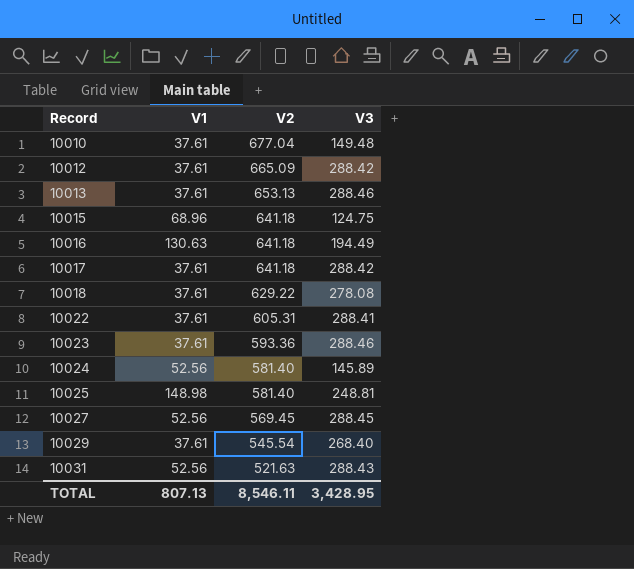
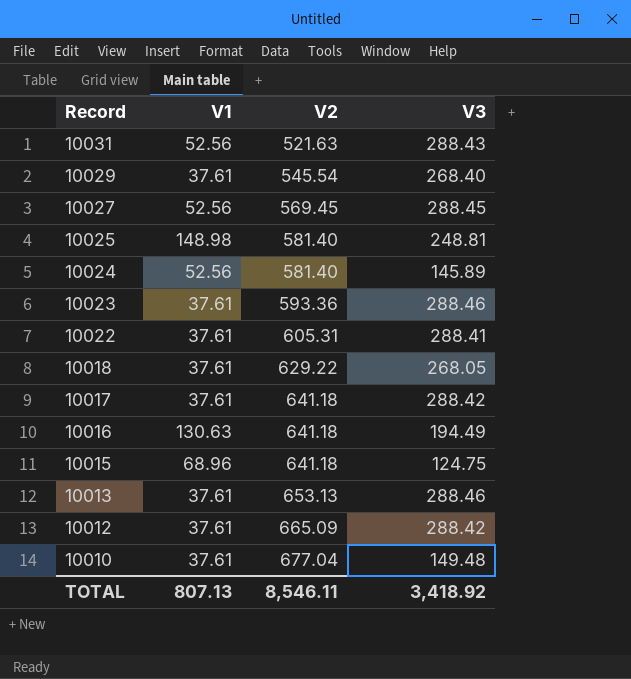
row order: Record ascending -> Record descending
10018 | V3: 278.08 -> 268.05
TOTAL | V3: 3,428.95 -> 3,418.92

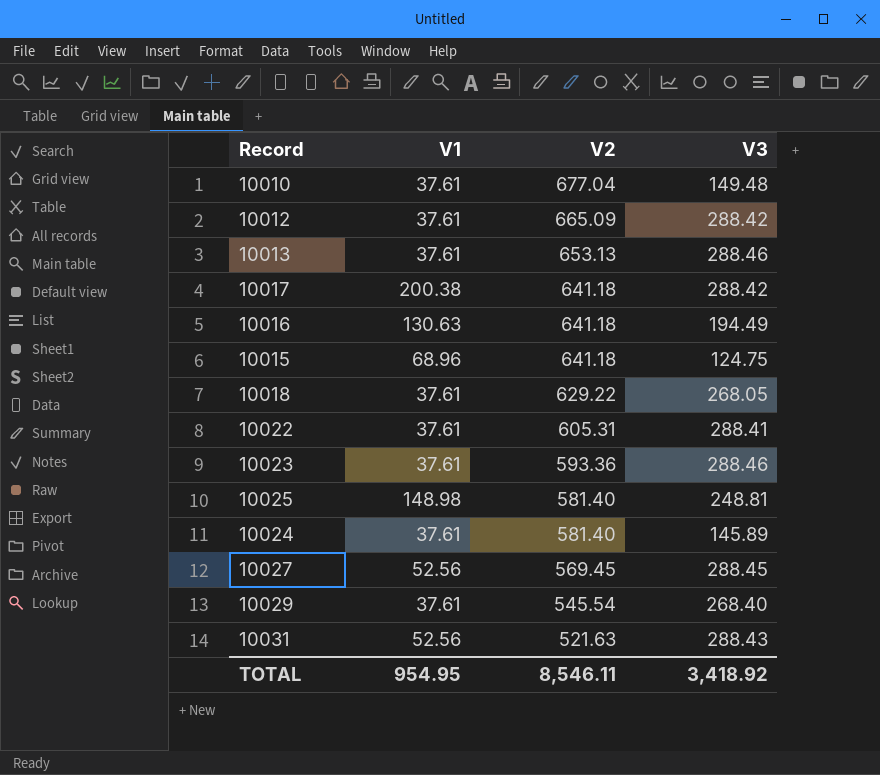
row order: Record descending -> V2 descending
10017 | V1: 37.61 -> 200.38
10024 | V1: 52.56 -> 37.61
TOTAL | V1: 807.13 -> 954.95

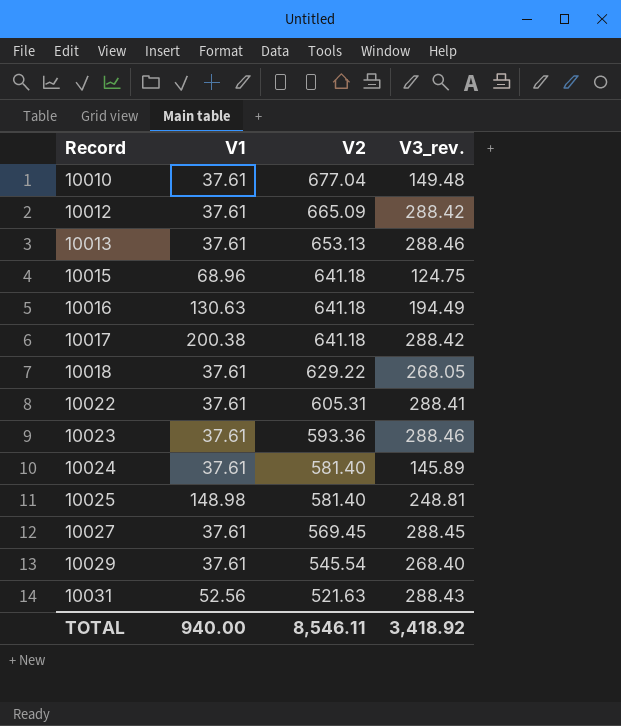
row order: V2 descending -> Record ascending
column name: V3 -> V3_rev.
10027 | V1: 52.56 -> 37.61
TOTAL | V1: 954.95 -> 940.00

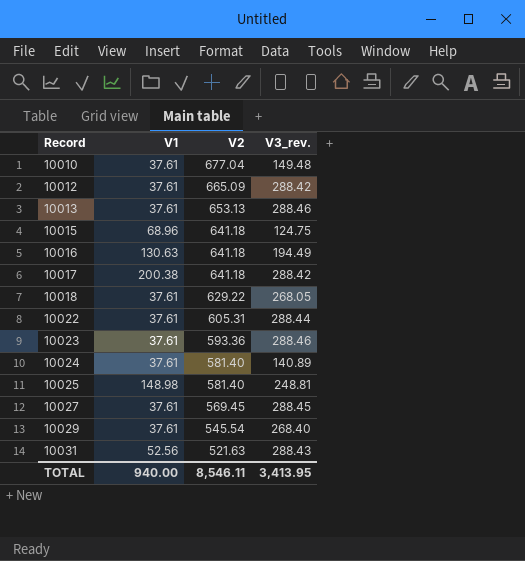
10022 | V3_rev.: 288.41 -> 288.44
10024 | V3_rev.: 145.89 -> 140.89
TOTAL | V3_rev.: 3,418.92 -> 3,413.95

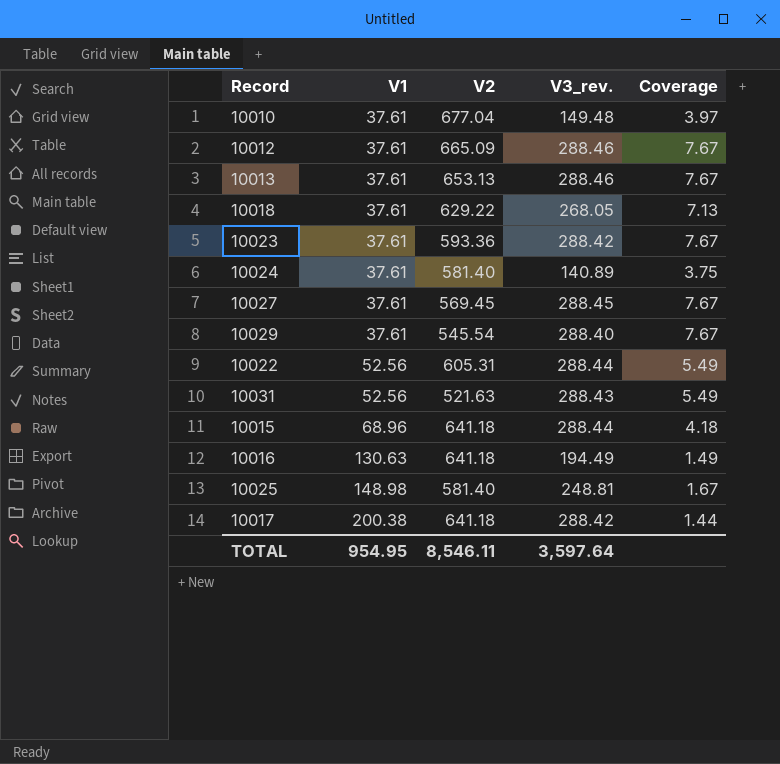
row order: Record ascending -> V1 ascending
column Coverage | formula: none -> [V3_rev.] / [V1]
10012 | V3_rev.: 288.42 -> 288.46
10023 | V3_rev.: 288.46 -> 288.42
10029 | V3_rev.: 268.40 -> 288.40
10022 | V1: 37.61 -> 52.56
10015 | V3_rev.: 124.75 -> 288.44
TOTAL | V1: 940.00 -> 954.95
TOTAL | V3_rev.: 3,413.95 -> 3,597.64

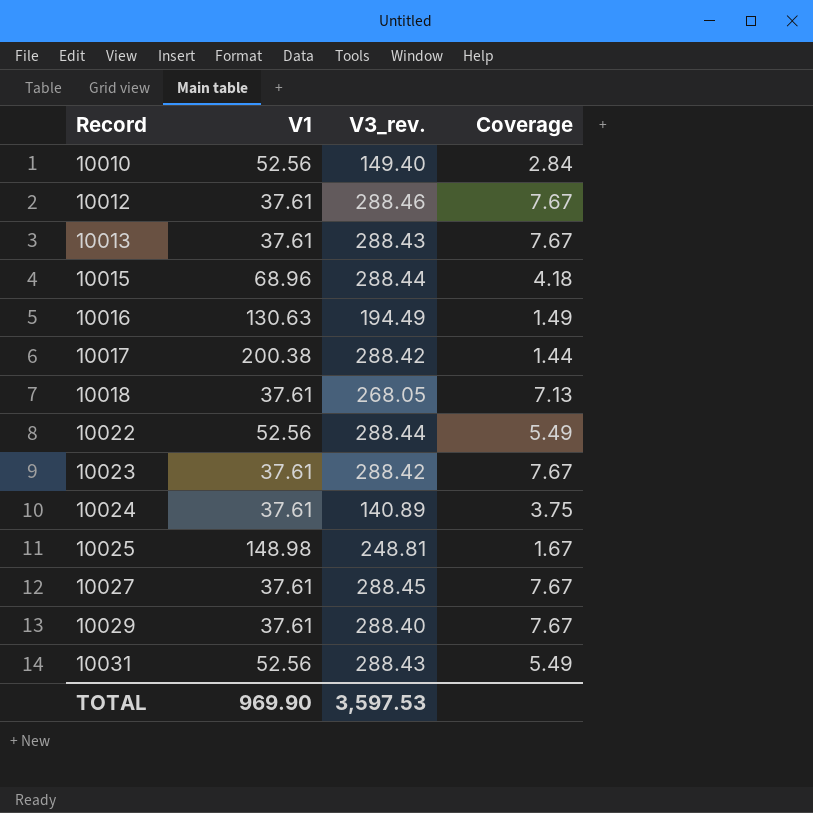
row order: V1 ascending -> Record ascending
column V2 | position: 3 -> none
10010 | V1: 37.61 -> 52.56
10010 | V3_rev.: 149.48 -> 149.40
10010 | Coverage: 3.97 -> 2.84
10013 | V3_rev.: 288.46 -> 288.43
TOTAL | V1: 954.95 -> 969.90
TOTAL | V3_rev.: 3,597.64 -> 3,597.53

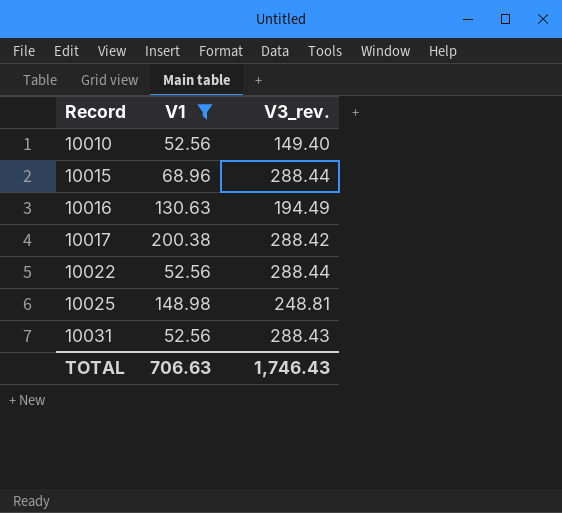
filter: none -> V1 != 37.61
column Coverage | formula: [V3_rev.] / [V1] -> none
TOTAL | V1: 969.90 -> 706.63
TOTAL | V3_rev.: 3,597.53 -> 1,746.43

